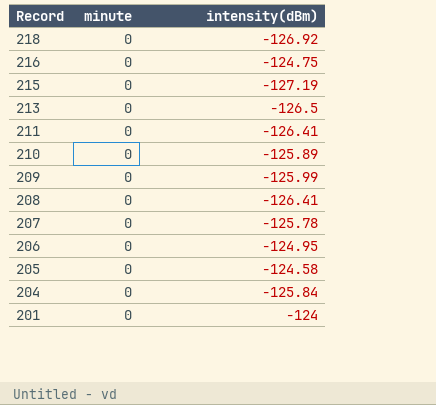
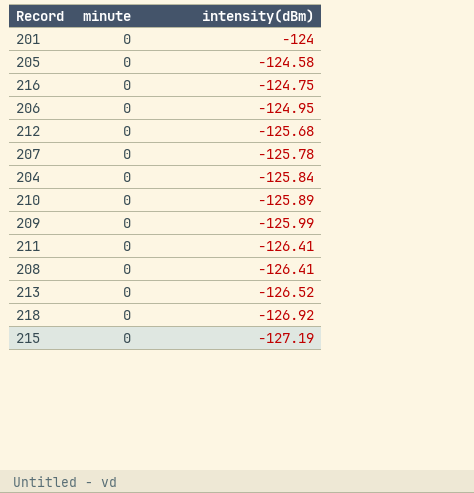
row order: Record descending -> intensity(dBm) descending
row 212: none -> 0 | -125.68
213 | intensity(dBm): -126.5 -> -126.52

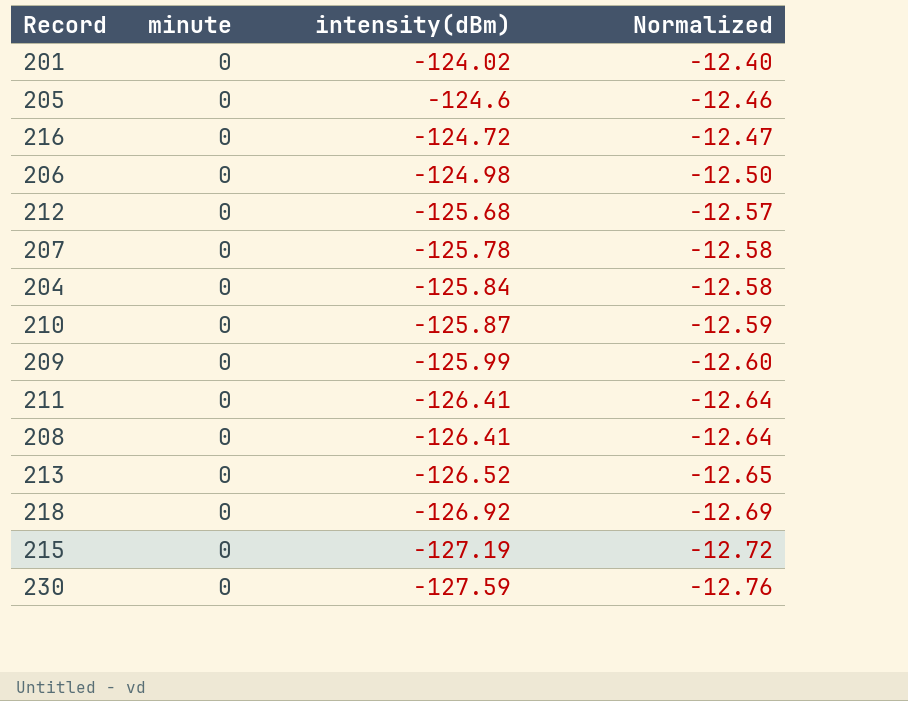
column Normalized | formula: none -> [intensity(dBm)] * 0.1
201 | intensity(dBm): -124 -> -124.02
205 | intensity(dBm): -124.58 -> -124.6
216 | intensity(dBm): -124.75 -> -124.72
206 | intensity(dBm): -124.95 -> -124.98
210 | intensity(dBm): -125.89 -> -125.87
row 230: none -> 0 | -127.59 | -12.76

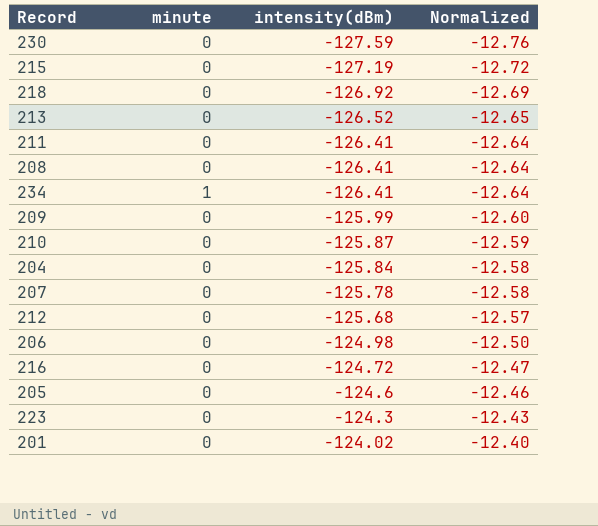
row order: intensity(dBm) descending -> intensity(dBm) ascending
row 234: none -> 1 | -126.41 | -12.64
row 223: none -> 0 | -124.3 | -12.43

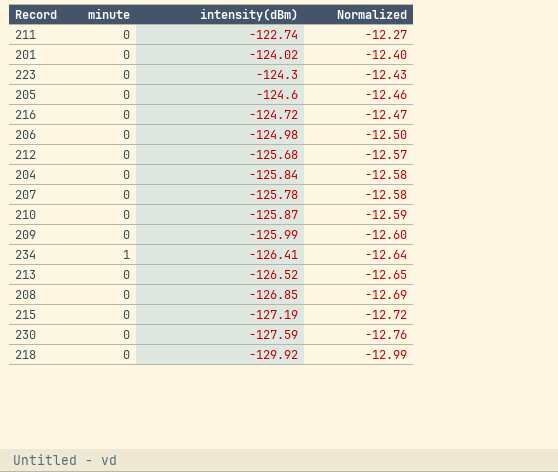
row order: intensity(dBm) ascending -> Normalized descending
211 | intensity(dBm): -126.41 -> -122.74
211 | Normalized: -12.64 -> -12.27
208 | intensity(dBm): -126.41 -> -126.85
208 | Normalized: -12.64 -> -12.69
218 | intensity(dBm): -126.92 -> -129.92
218 | Normalized: -12.69 -> -12.99

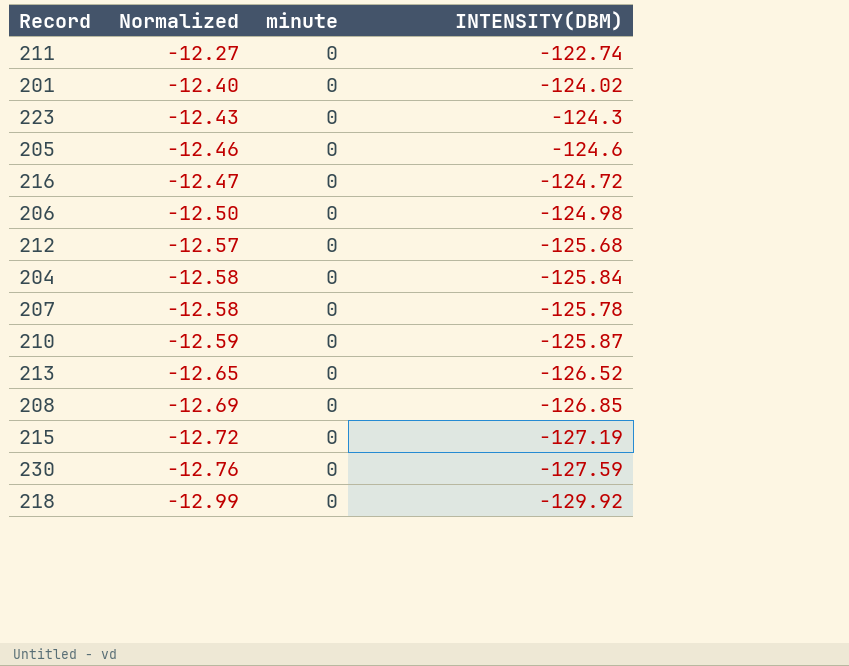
column Normalized | position: 4 -> 2
column name: intensity(dBm) -> INTENSITY(DBM)
row 209: 0 | -125.99 | -12.60 -> none
row 234: 1 | -126.41 | -12.64 -> none

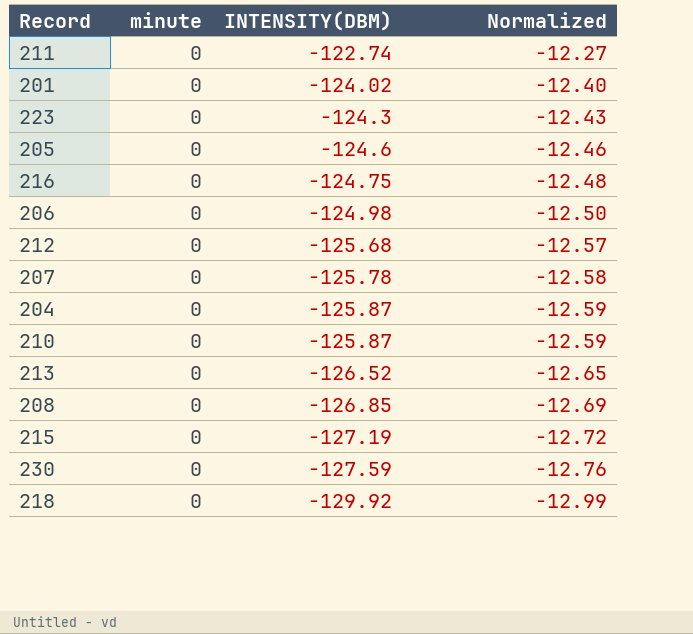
row order: Normalized descending -> INTENSITY(DBM) descending
column Normalized | position: 2 -> 4
216 | INTENSITY(DBM): -124.72 -> -124.75
216 | Normalized: -12.47 -> -12.48
204 | INTENSITY(DBM): -125.84 -> -125.87
204 | Normalized: -12.58 -> -12.59

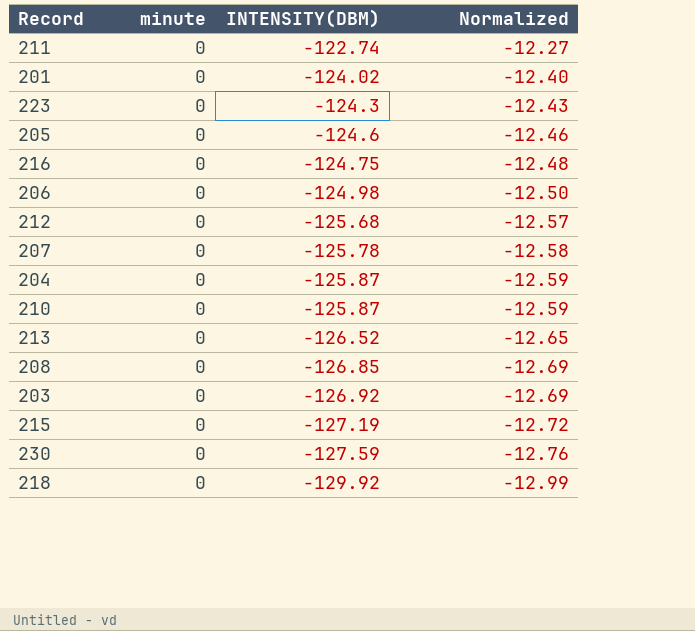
row 203: none -> 0 | -126.92 | -12.69

